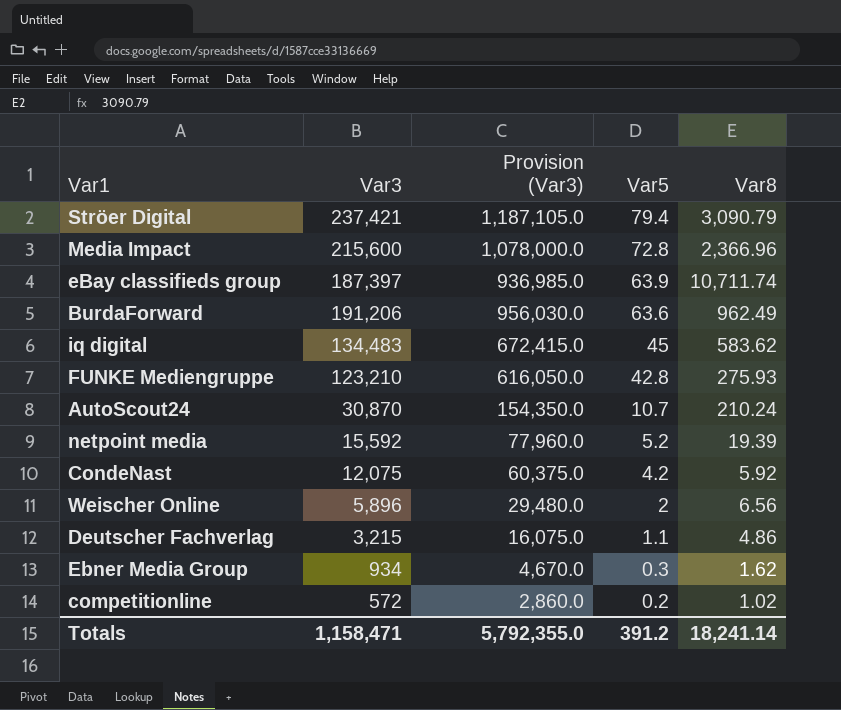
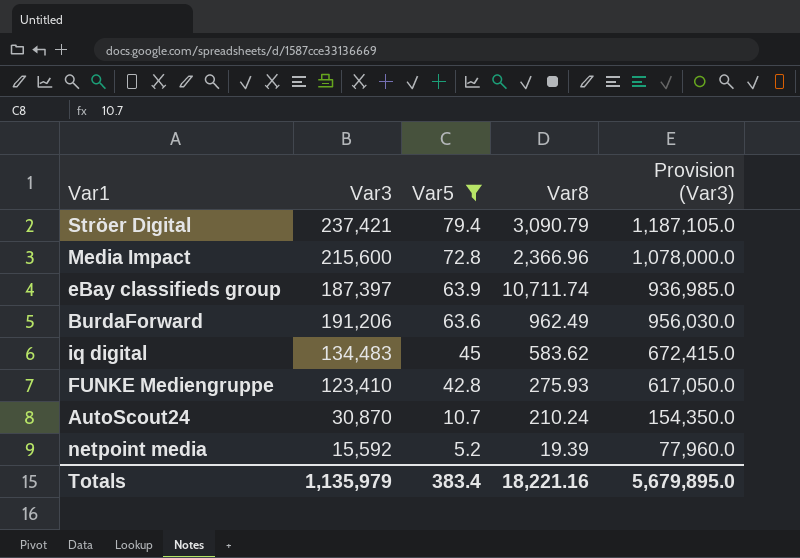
filter: none -> Var5 >= 5.2
column Provision (Var3) | position: 3 -> 5
FUNKE Mediengruppe | Var3: 123,210 -> 123,410
FUNKE Mediengruppe | Provision (Var3): 616,050.0 -> 617,050.0
Totals | Var3: 1,158,471 -> 1,135,979
Totals | Var5: 391.2 -> 383.4
Totals | Var8: 18,241.14 -> 18,221.16
Totals | Provision (Var3): 5,792,355.0 -> 5,679,895.0

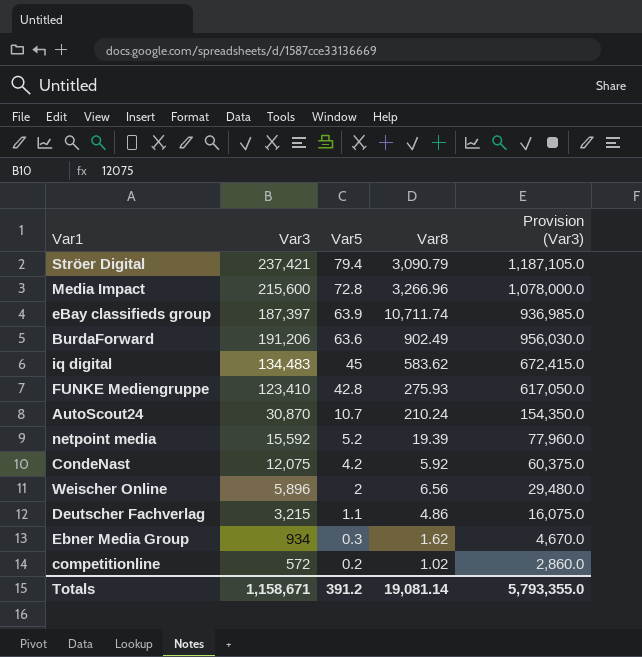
filter: Var5 >= 5.2 -> none
Media Impact | Var8: 2,366.96 -> 3,266.96
BurdaForward | Var8: 962.49 -> 902.49
Totals | Var3: 1,135,979 -> 1,158,671
Totals | Var5: 383.4 -> 391.2
Totals | Var8: 18,221.16 -> 19,081.14
Totals | Provision (Var3): 5,679,895.0 -> 5,793,355.0

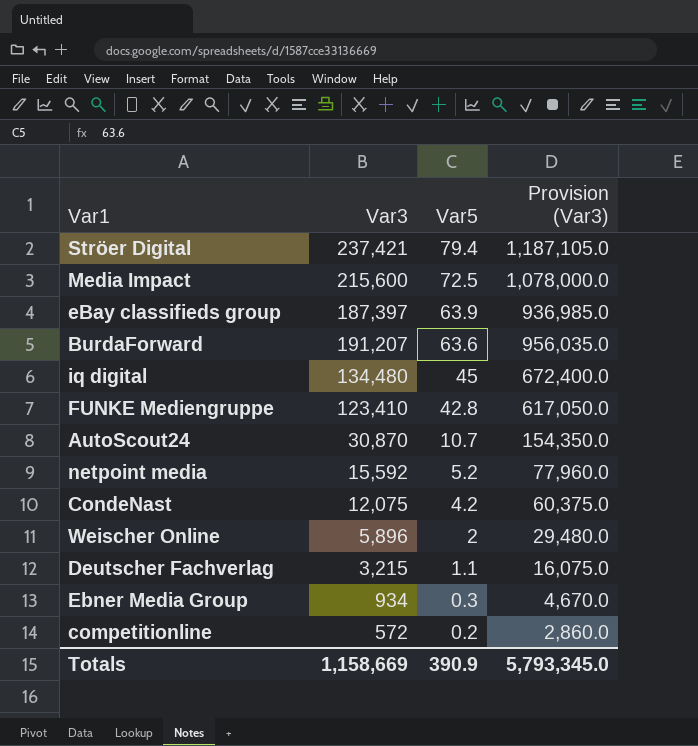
column Var8 | position: 4 -> none
Media Impact | Var5: 72.8 -> 72.5
BurdaForward | Var3: 191,206 -> 191,207
BurdaForward | Provision (Var3): 956,030.0 -> 956,035.0
iq digital | Var3: 134,483 -> 134,480
iq digital | Provision (Var3): 672,415.0 -> 672,400.0
Totals | Var3: 1,158,671 -> 1,158,669
Totals | Var5: 391.2 -> 390.9
Totals | Provision (Var3): 5,793,355.0 -> 5,793,345.0

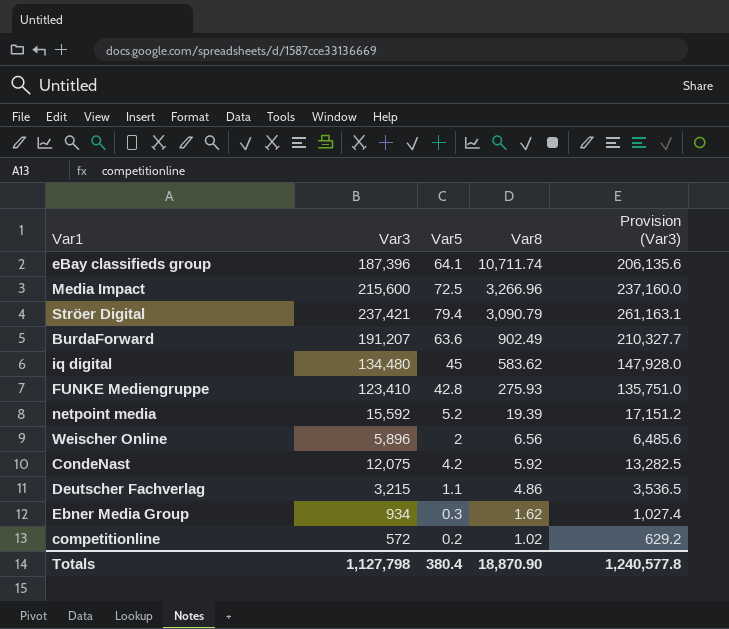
row order: Var5 descending -> Var8 descending
column Var8 | position: none -> 4
column Provision (Var3) | formula: [Var3] * 5 -> [Var3] * 1.1
row AutoScout24: 30,870 | 10.7 | 154,350.0 -> none
eBay classifieds group | Var3: 187,397 -> 187,396
eBay classifieds group | Var5: 63.9 -> 64.1
Totals | Var3: 1,158,669 -> 1,127,798
Totals | Var5: 390.9 -> 380.4
Totals | Provision (Var3): 5,793,345.0 -> 1,240,577.8

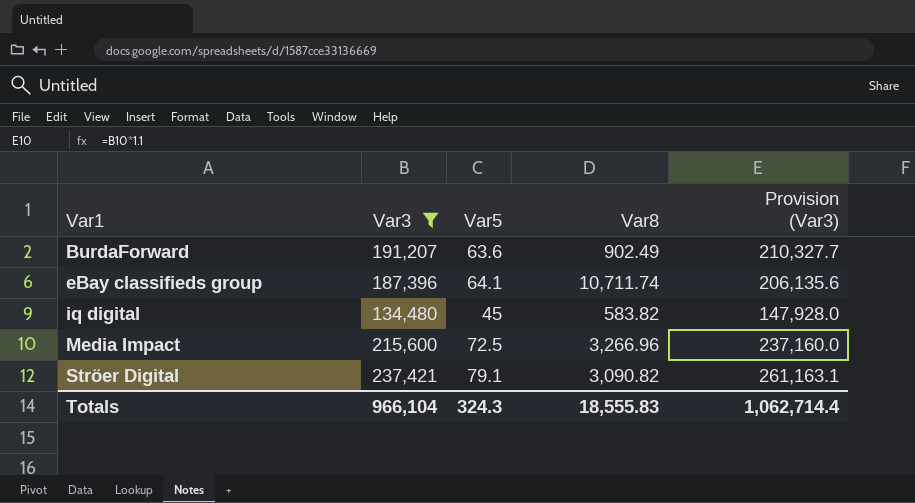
filter: none -> Var3 >= 134,480
row order: Var8 descending -> Var1 ascending
iq digital | Var8: 583.62 -> 583.82
Ströer Digital | Var5: 79.4 -> 79.1
Ströer Digital | Var8: 3,090.79 -> 3,090.82
Totals | Var3: 1,127,798 -> 966,104
Totals | Var5: 380.4 -> 324.3
Totals | Var8: 18,870.90 -> 18,555.83
Totals | Provision (Var3): 1,240,577.8 -> 1,062,714.4

